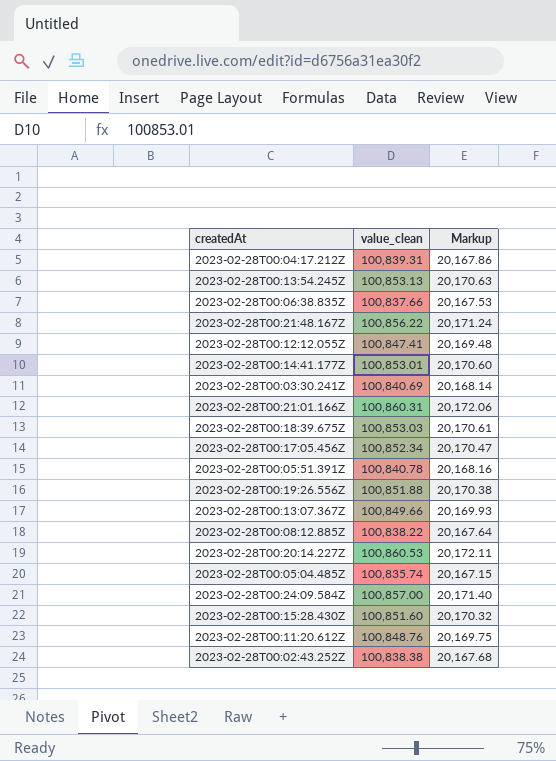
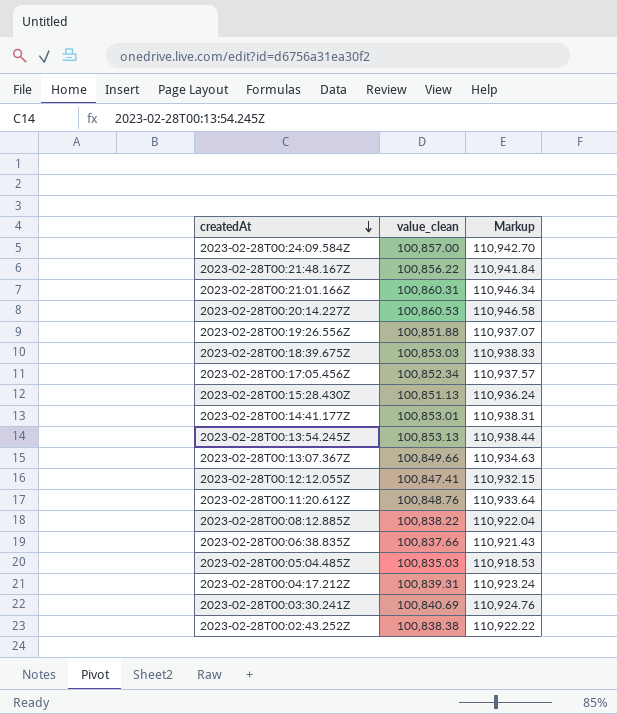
row order: none -> createdAt descending
column Markup | formula: [value_clean] * 0.2 -> [value_clean] * 1.1
row 2023-02-28T00:05:51.391Z: 100,840.78 | 20,168.16 -> none
2023-02-28T00:15:28.430Z | value_clean: 100,851.60 -> 100,851.13
2023-02-28T00:05:04.485Z | value_clean: 100,835.74 -> 100,835.03

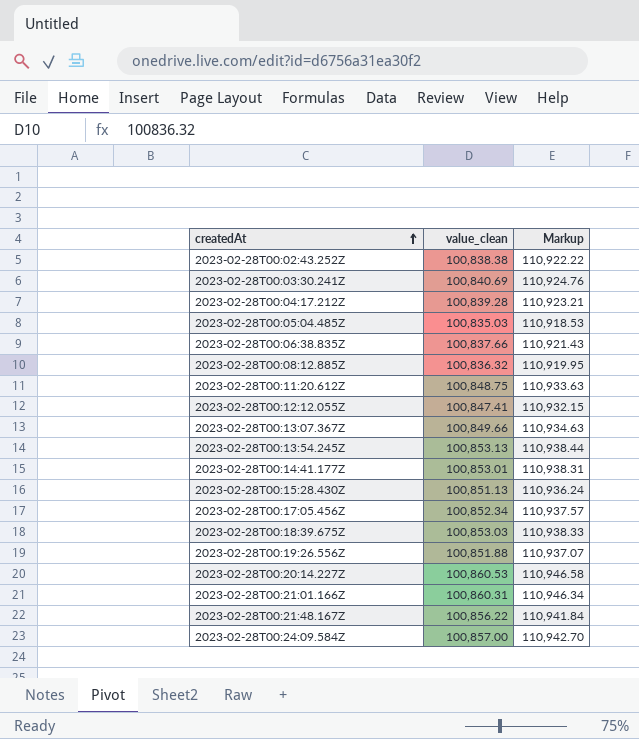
row order: createdAt descending -> createdAt ascending
2023-02-28T00:04:17.212Z | value_clean: 100,839.31 -> 100,839.28
2023-02-28T00:04:17.212Z | Markup: 110,923.24 -> 110,923.21
2023-02-28T00:08:12.885Z | value_clean: 100,838.22 -> 100,836.32
2023-02-28T00:08:12.885Z | Markup: 110,922.04 -> 110,919.95
2023-02-28T00:11:20.612Z | value_clean: 100,848.76 -> 100,848.75
2023-02-28T00:11:20.612Z | Markup: 110,933.64 -> 110,933.63

